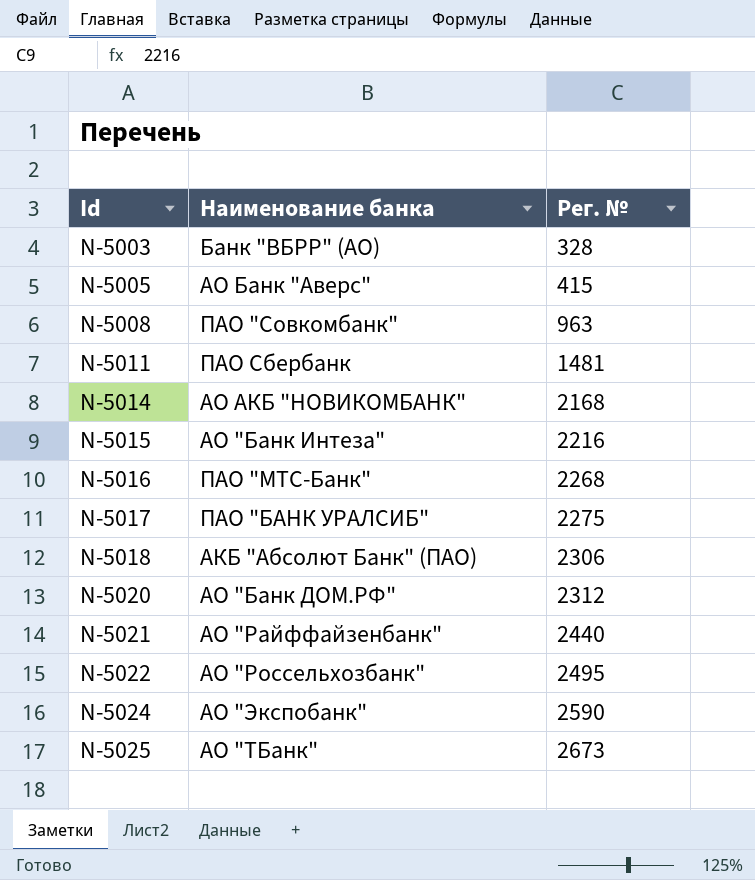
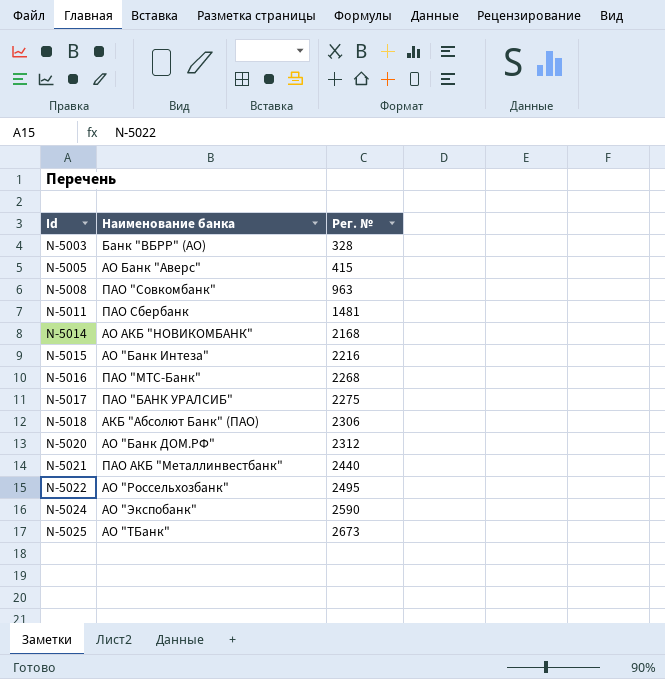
N-5021 | Наименование банка: АО "Райффайзенбанк" -> ПАО АКБ "Металлинвестбанк"

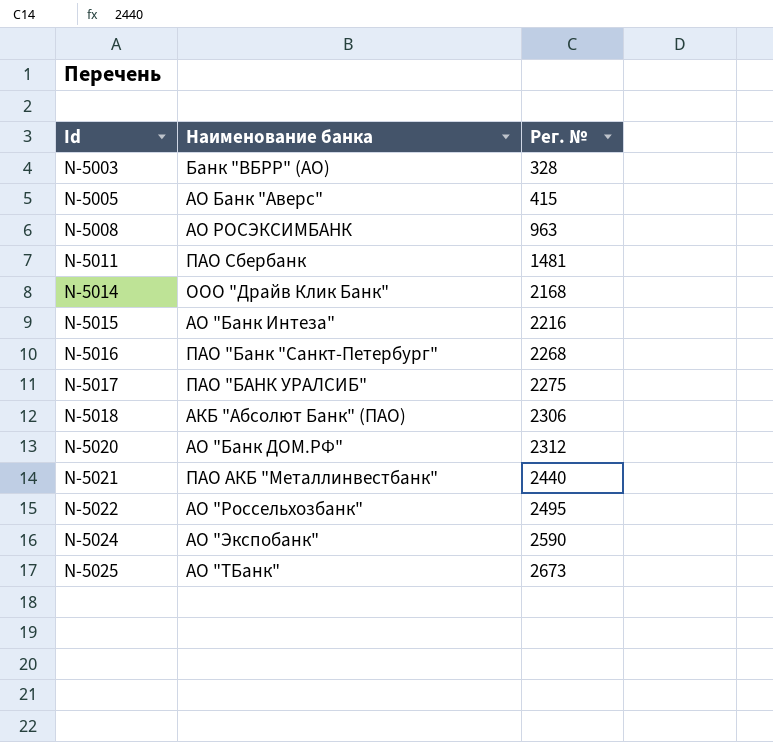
N-5008 | Наименование банка: ПАО "Совкомбанк" -> АО РОСЭКСИМБАНК
N-5014 | Наименование банка: АО АКБ "НОВИКОМБАНК" -> ООО "Драйв Клик Банк"
N-5016 | Наименование банка: ПАО "МТС-Банк" -> ПАО "Банк "Санкт-Петербург"

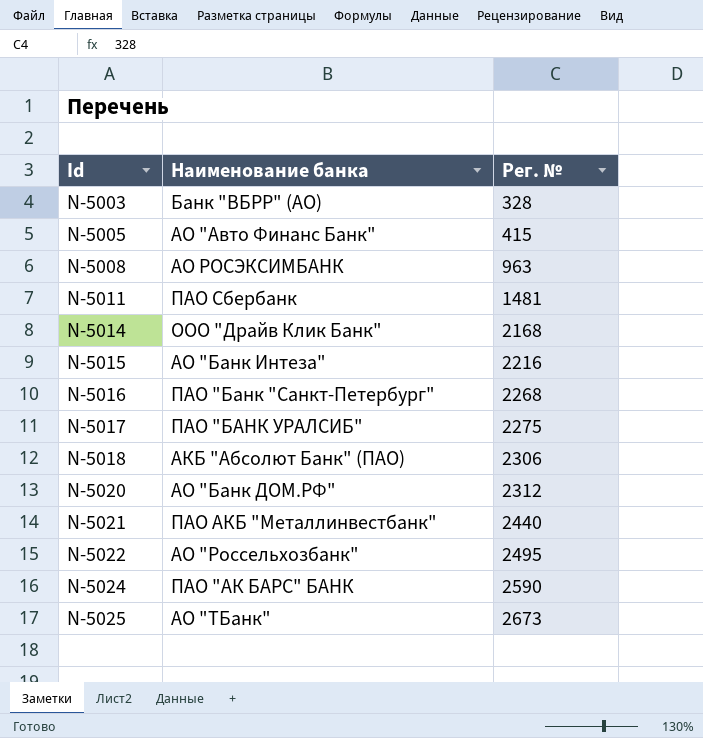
N-5005 | Наименование банка: АО Банк "Аверс" -> АО "Авто Финанс Банк"
N-5024 | Наименование банка: АО "Экспобанк" -> ПАО "АК БАРС" БАНК

